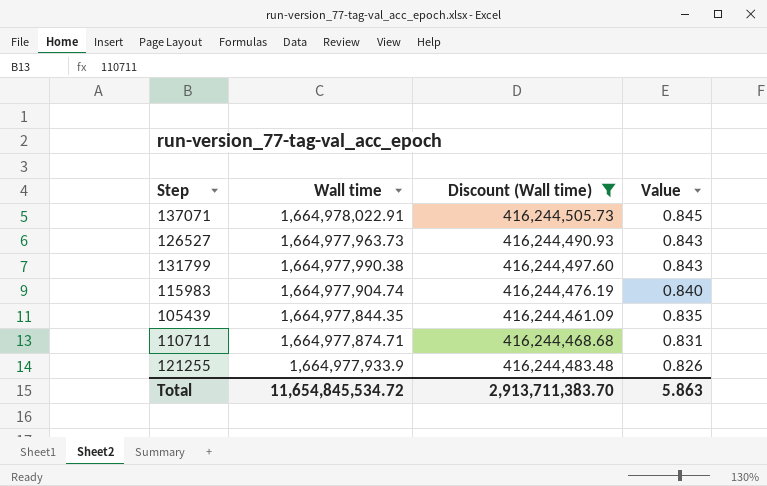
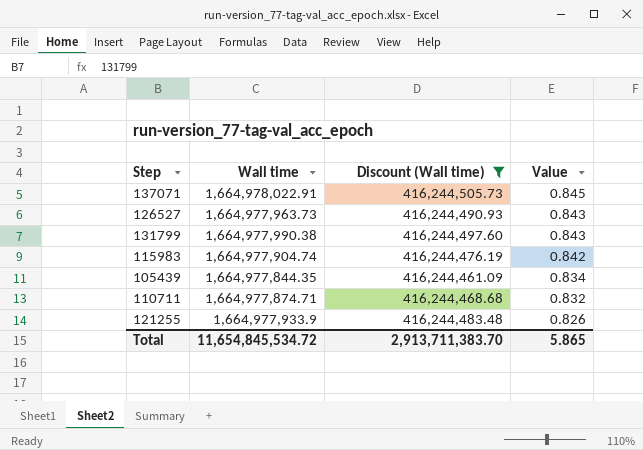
115983 | Value: 0.840 -> 0.842
105439 | Value: 0.835 -> 0.834
110711 | Value: 0.831 -> 0.832
Total | Value: 5.863 -> 5.865

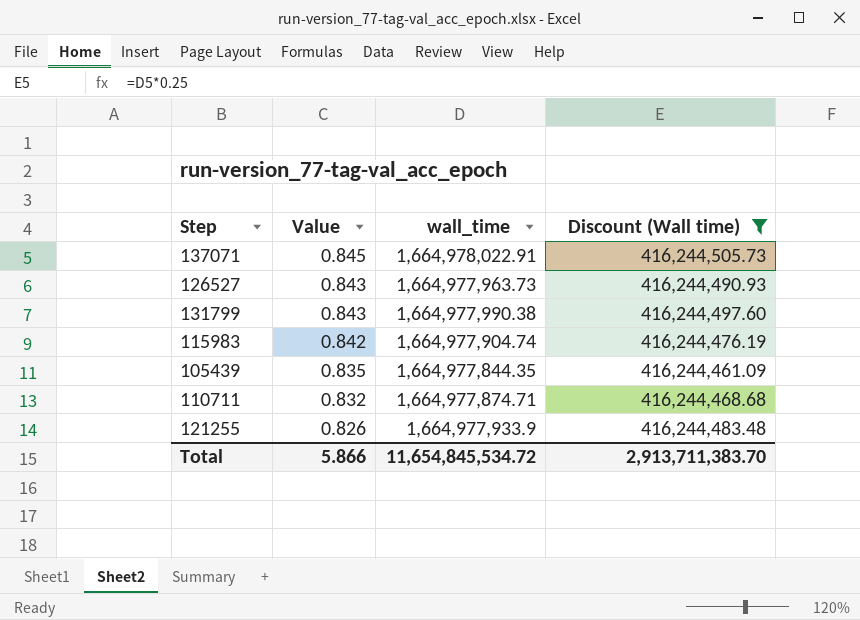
column Value | position: 4 -> 2
column name: Wall time -> wall_time
105439 | Value: 0.834 -> 0.835
Total | Value: 5.865 -> 5.866

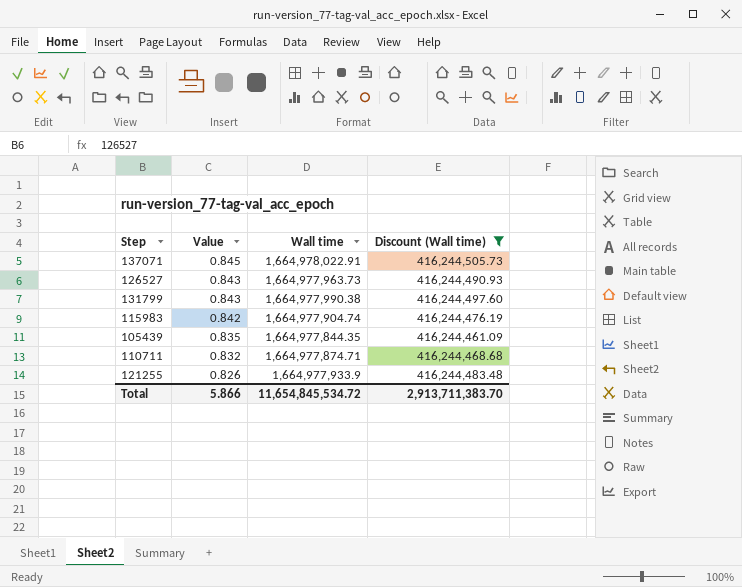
column name: wall_time -> Wall time

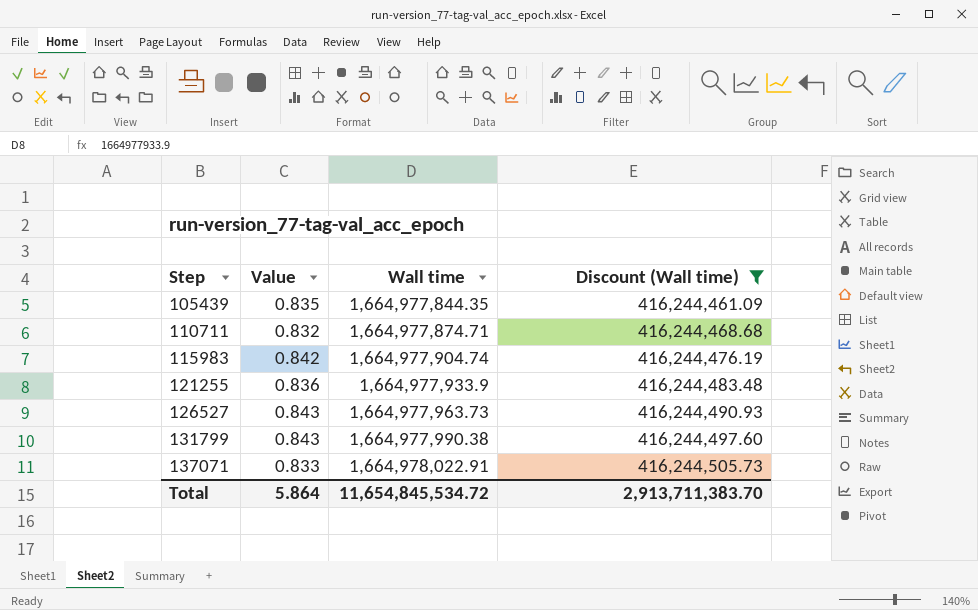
row order: Value descending -> Step ascending
121255 | Value: 0.826 -> 0.836
137071 | Value: 0.845 -> 0.833
Total | Value: 5.866 -> 5.864

